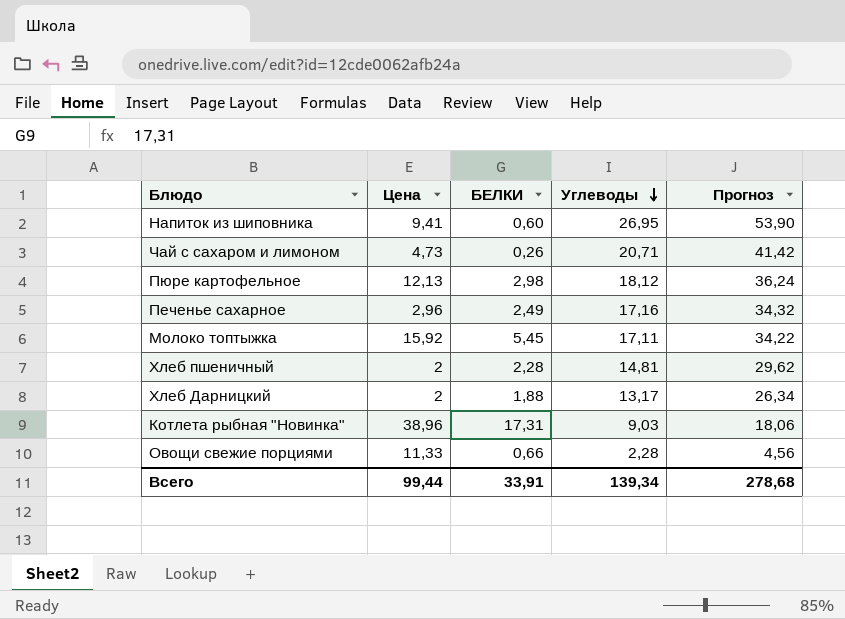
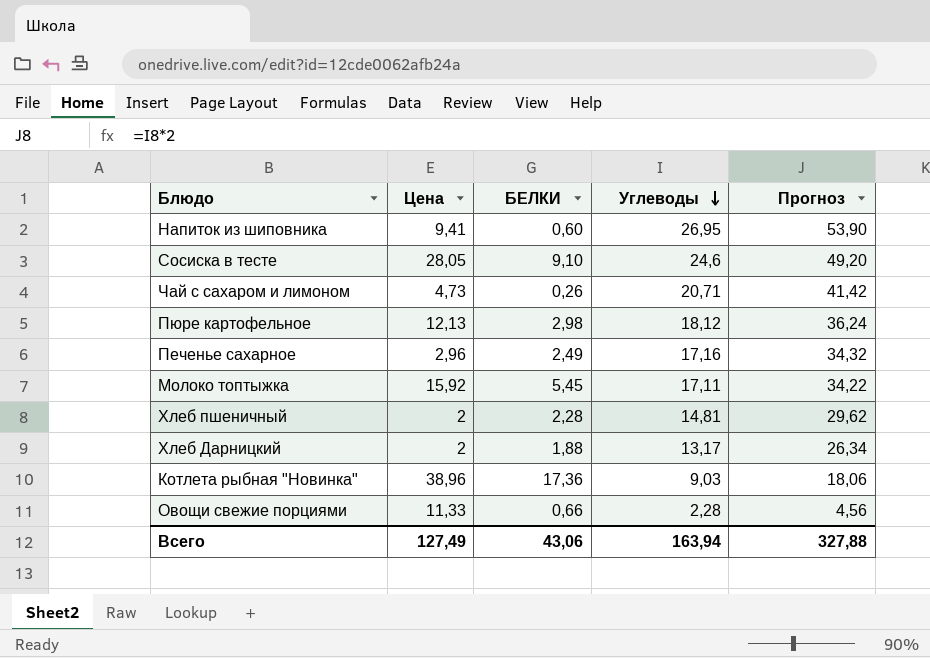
row Сосиска в тесте: none -> 28,05 | 9,10 | 24,6 | 49,20
Котлета рыбная "Новинка" | БЕЛКИ: 17,31 -> 17,36
Всего | Цена: 99,44 -> 127,49
Всего | БЕЛКИ: 33,91 -> 43,06
Всего | Углеводы: 139,34 -> 163,94
Всего | Прогноз: 278,68 -> 327,88

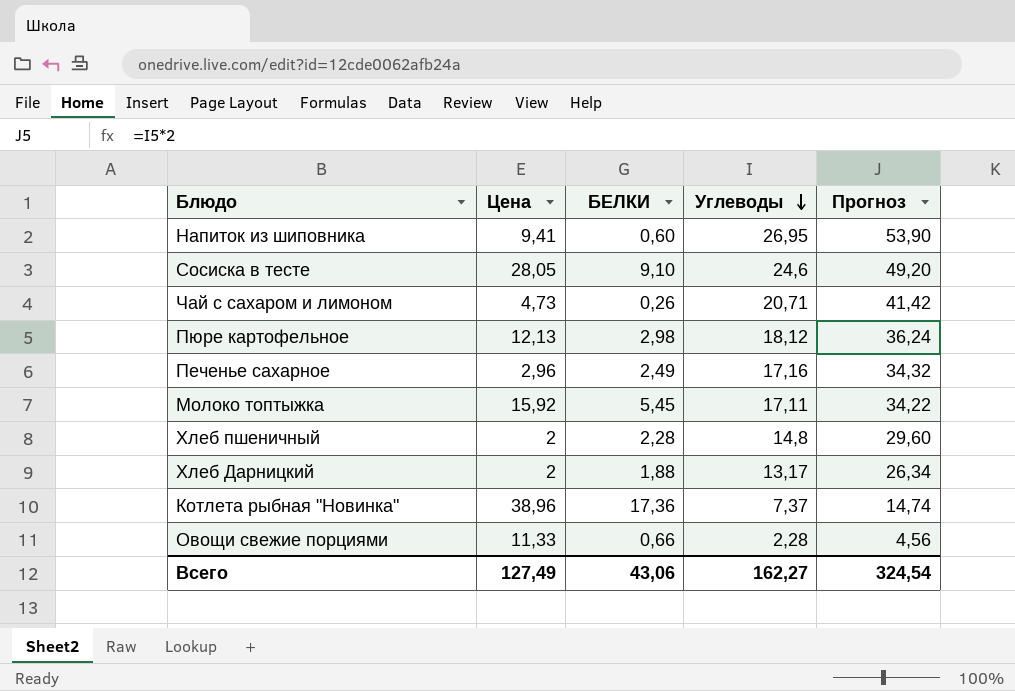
Хлеб пшеничный | Углеводы: 14,81 -> 14,8
Хлеб пшеничный | Прогноз: 29,62 -> 29,60
Котлета рыбная "Новинка" | Углеводы: 9,03 -> 7,37
Котлета рыбная "Новинка" | Прогноз: 18,06 -> 14,74
Всего | Углеводы: 163,94 -> 162,27
Всего | Прогноз: 327,88 -> 324,54

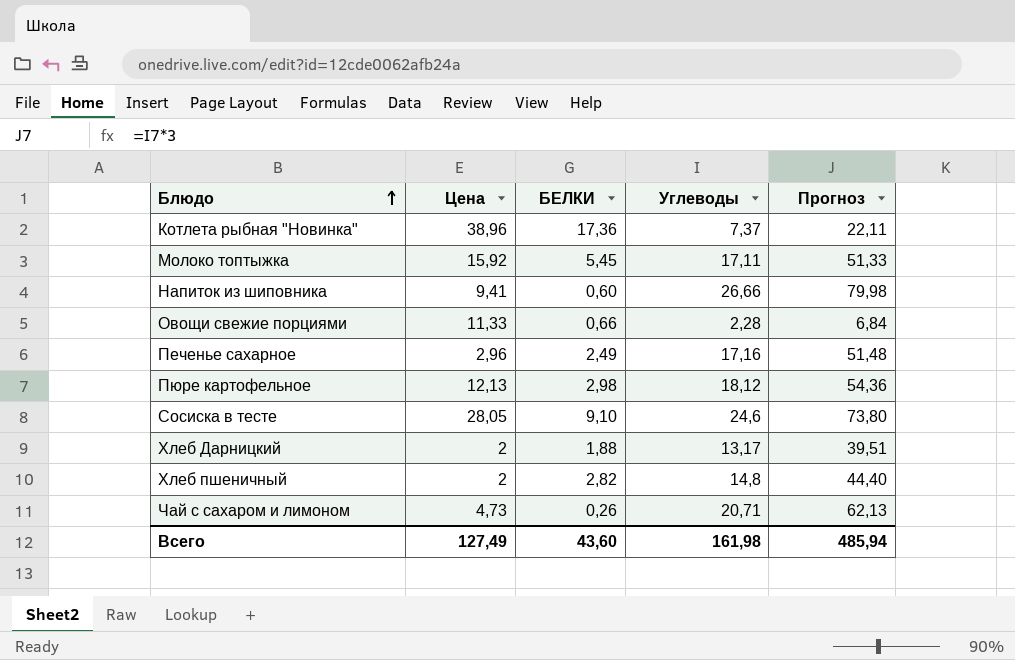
row order: Углеводы descending -> Блюдо ascending
column Прогноз | formula: [Углеводы] * 2 -> [Углеводы] * 3
Напиток из шиповника | Углеводы: 26,95 -> 26,66
Хлеб пшеничный | БЕЛКИ: 2,28 -> 2,82
Всего | БЕЛКИ: 43,06 -> 43,60
Всего | Углеводы: 162,27 -> 161,98
Всего | Прогноз: 324,54 -> 485,94

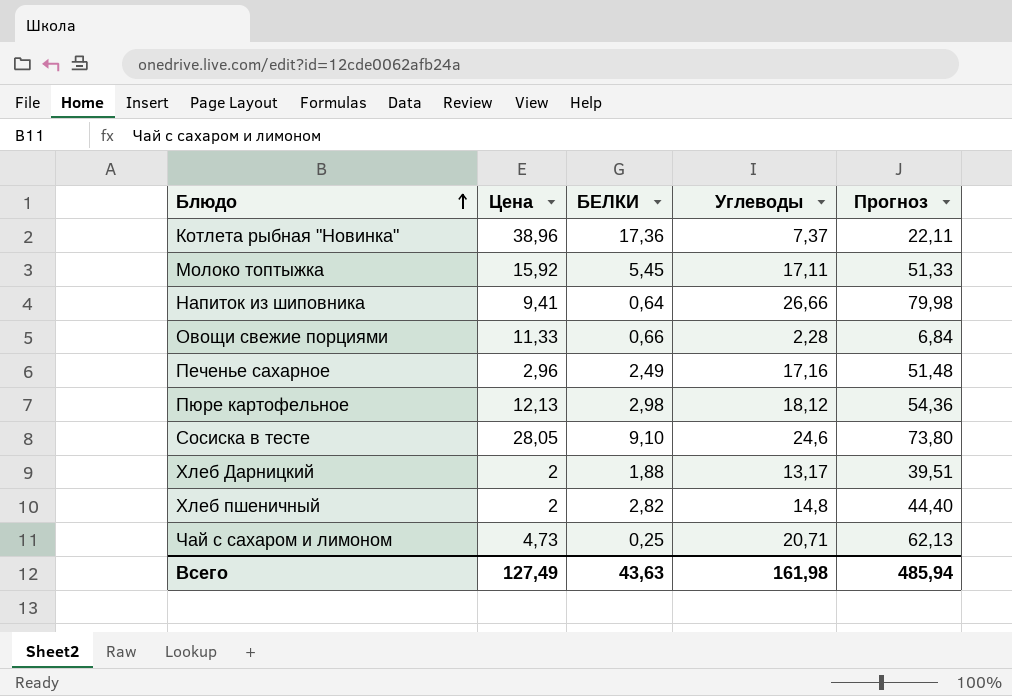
Напиток из шиповника | БЕЛКИ: 0,60 -> 0,64
Чай с сахаром и лимоном | БЕЛКИ: 0,26 -> 0,25
Всего | БЕЛКИ: 43,60 -> 43,63

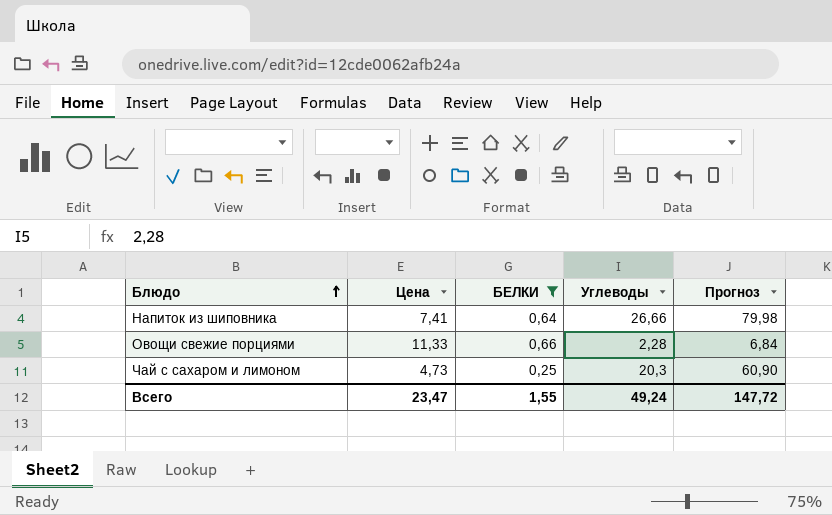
filter: none -> БЕЛКИ <= 0,66
Напиток из шиповника | Цена: 9,41 -> 7,41
Чай с сахаром и лимоном | Углеводы: 20,71 -> 20,3
Чай с сахаром и лимоном | Прогноз: 62,13 -> 60,90
Всего | Цена: 127,49 -> 23,47
Всего | БЕЛКИ: 43,63 -> 1,55
Всего | Углеводы: 161,98 -> 49,24
Всего | Прогноз: 485,94 -> 147,72

